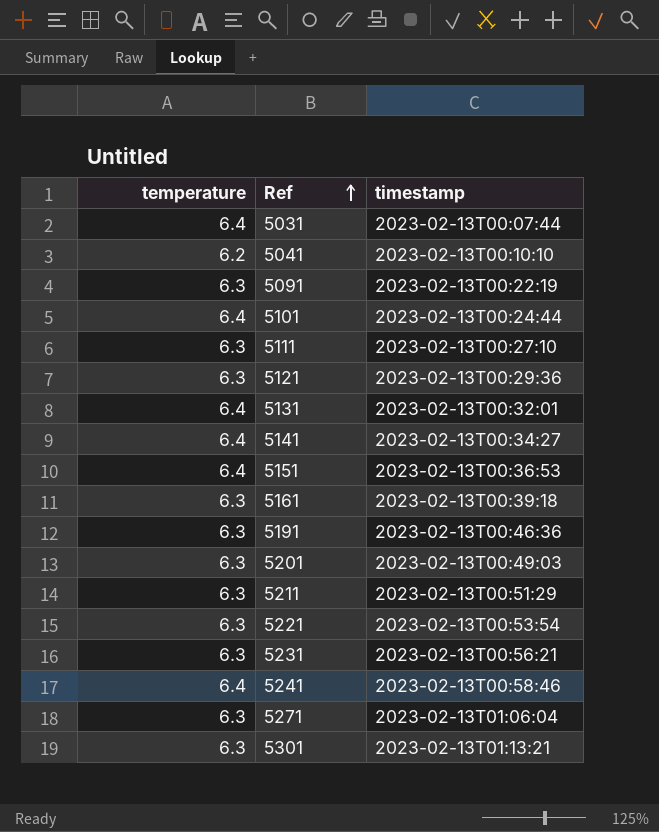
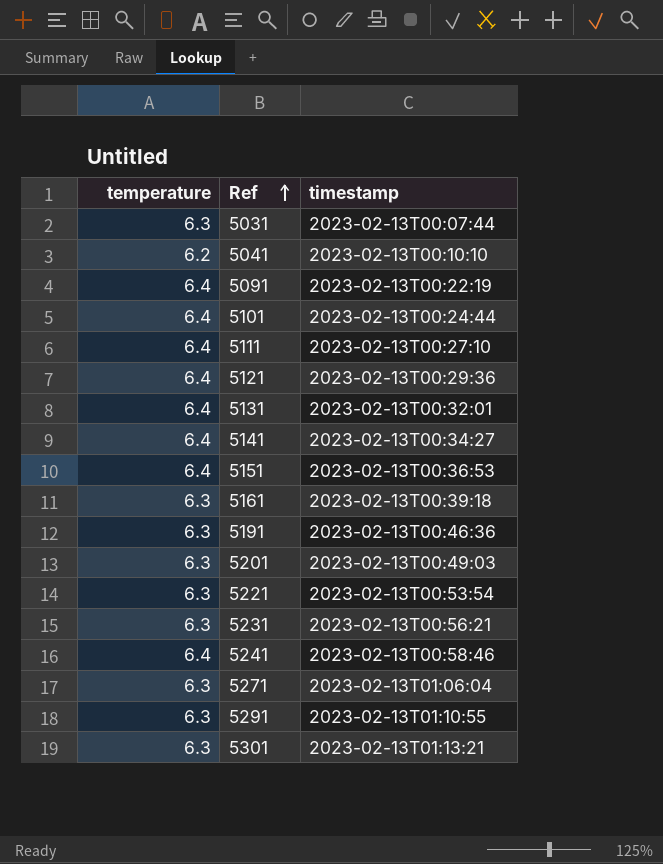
row 5211: 6.3 | 2023-02-13T00:51:29 -> none
5031 | temperature: 6.4 -> 6.3
5091 | temperature: 6.3 -> 6.4
5111 | temperature: 6.3 -> 6.4
5121 | temperature: 6.3 -> 6.4
row 5291: none -> 6.3 | 2023-02-13T01:10:55

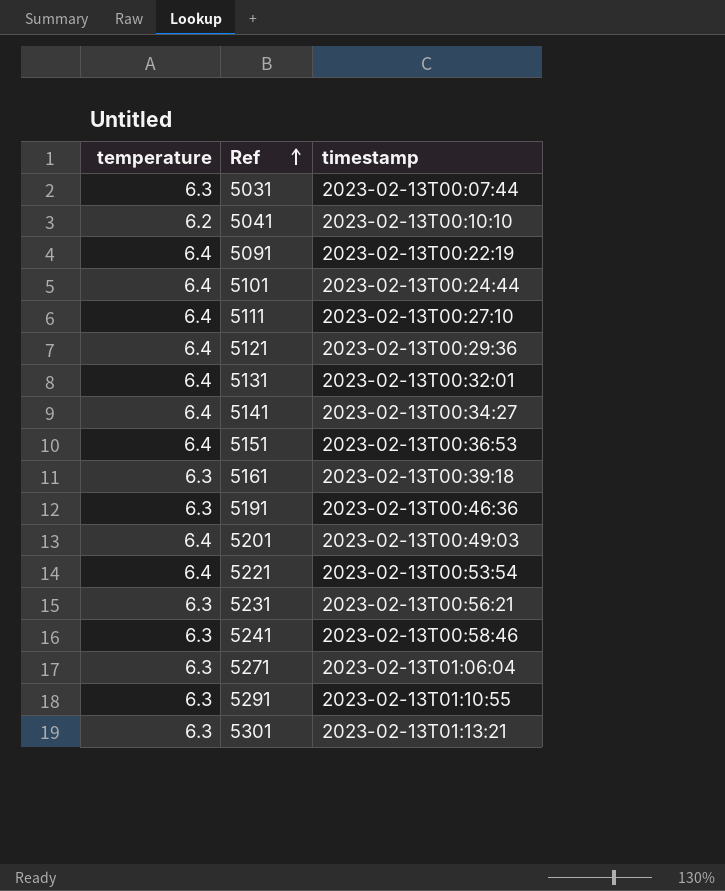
5201 | temperature: 6.3 -> 6.4
5221 | temperature: 6.3 -> 6.4
5241 | temperature: 6.4 -> 6.3

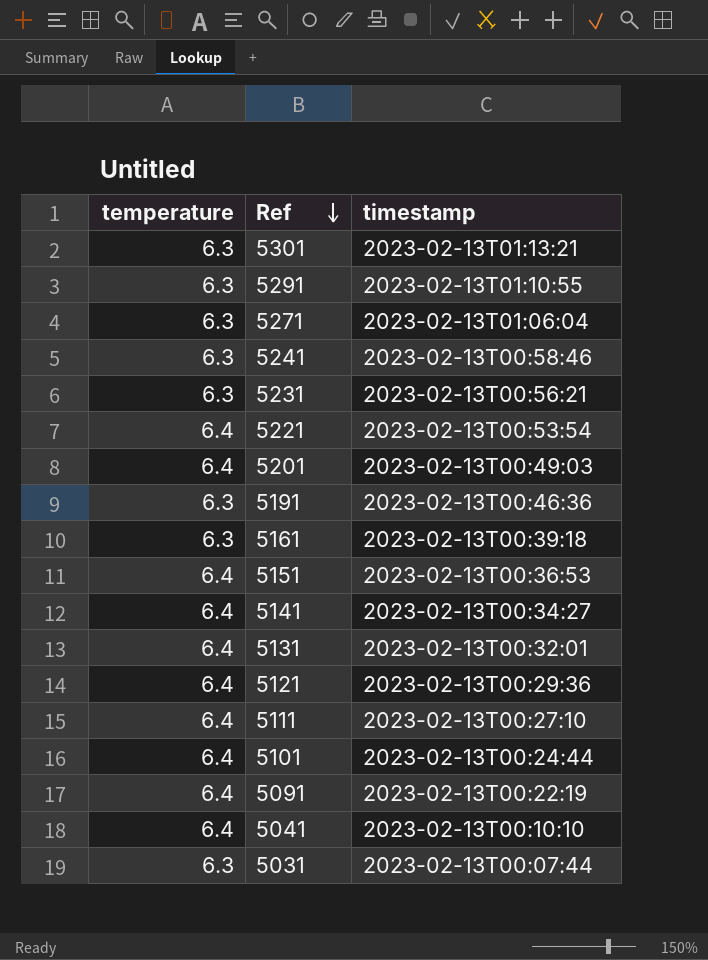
row order: Ref ascending -> Ref descending
5041 | temperature: 6.2 -> 6.4

